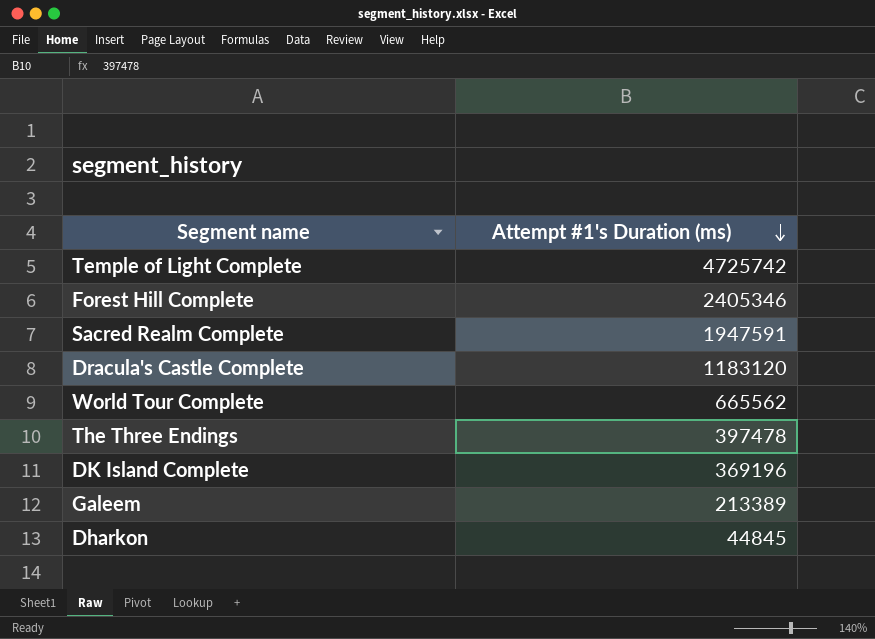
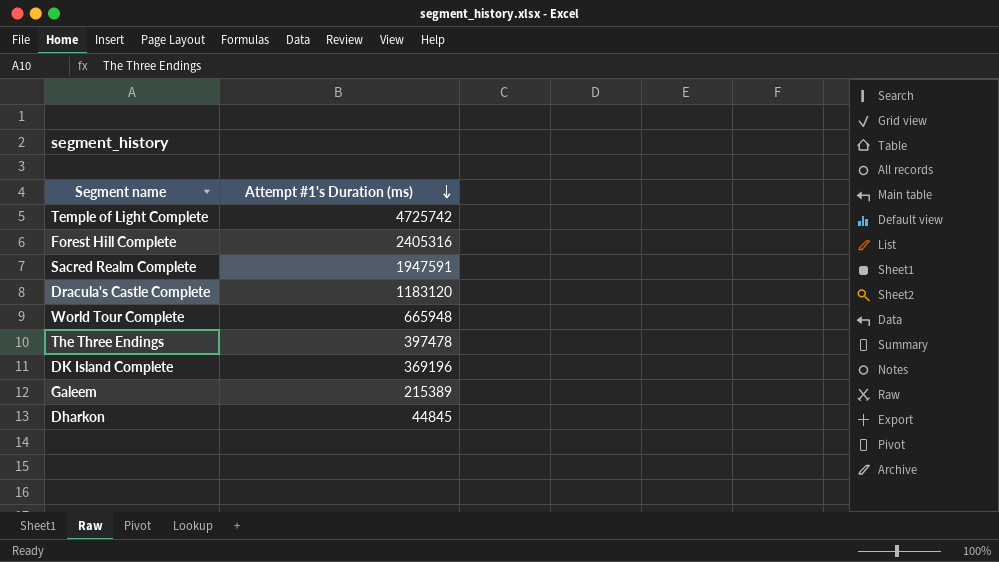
Forest Hill Complete | Attempt #1's Duration (ms): 2405346 -> 2405316
World Tour Complete | Attempt #1's Duration (ms): 665562 -> 665948
Galeem | Attempt #1's Duration (ms): 213389 -> 215389

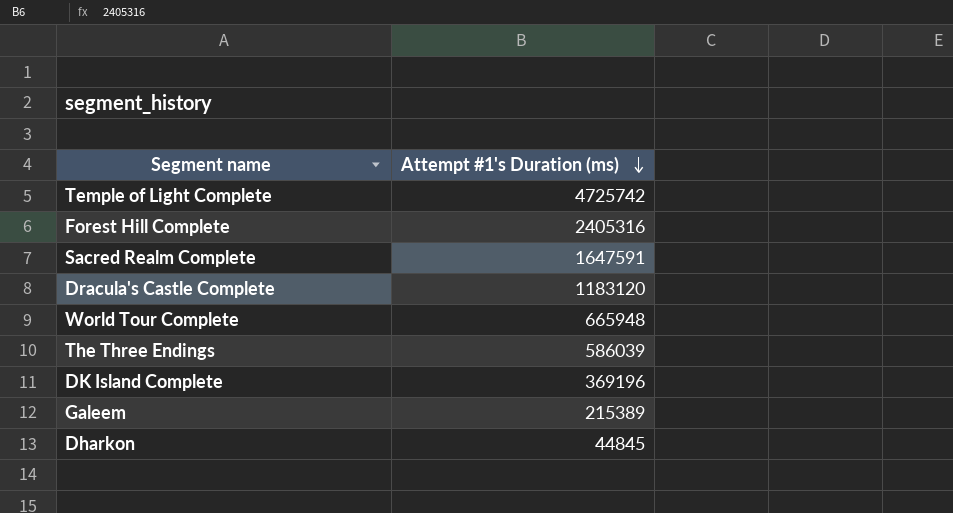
Sacred Realm Complete | Attempt #1's Duration (ms): 1947591 -> 1647591
The Three Endings | Attempt #1's Duration (ms): 397478 -> 586039

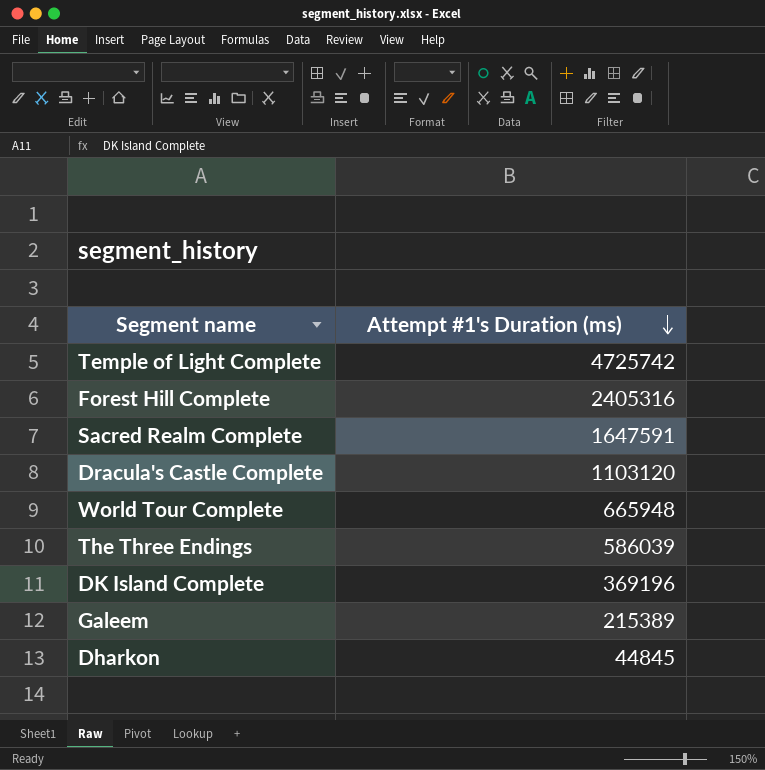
Dracula's Castle Complete | Attempt #1's Duration (ms): 1183120 -> 1103120

